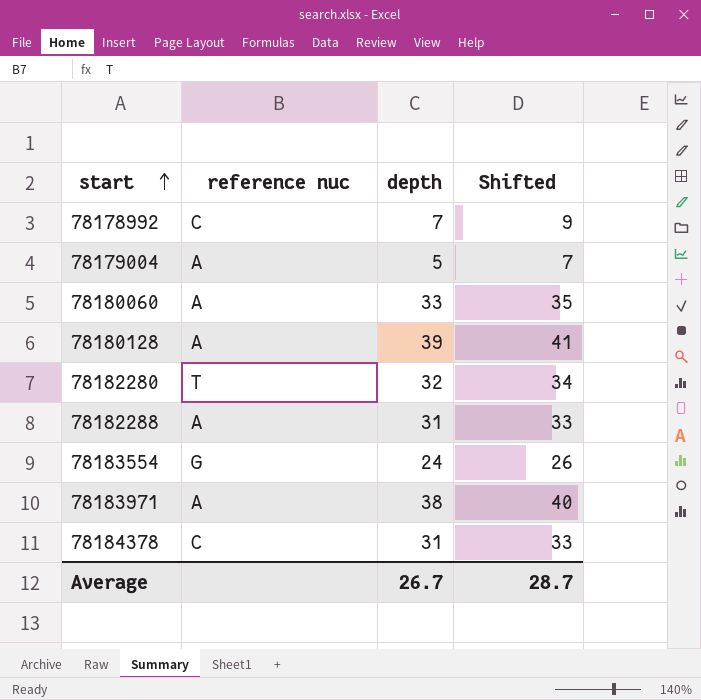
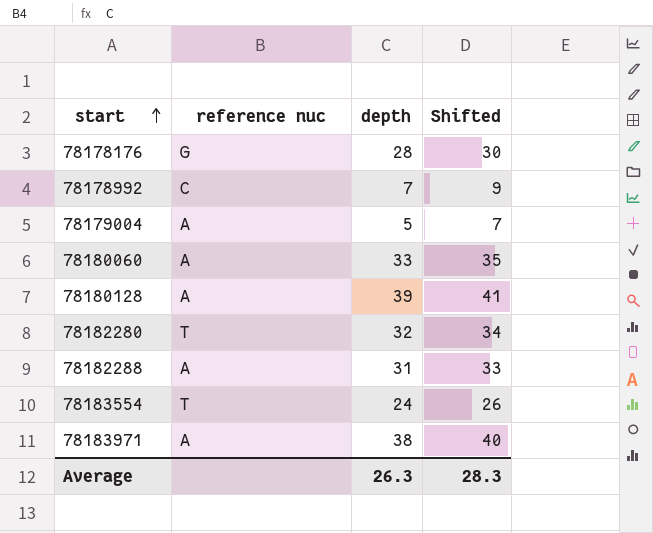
row 78184378: C | 31 | 33 -> none
row 78178176: none -> G | 28 | 30
78183554 | reference nuc: G -> T
Average | depth: 26.7 -> 26.3
Average | Shifted: 28.7 -> 28.3

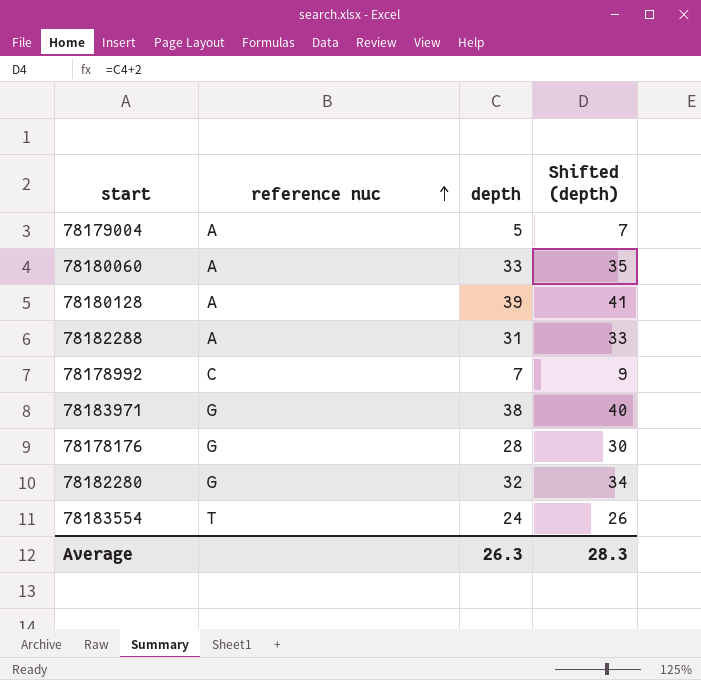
row order: start ascending -> reference nuc ascending
column name: Shifted -> Shifted (depth)
78183971 | reference nuc: A -> G
78182280 | reference nuc: T -> G

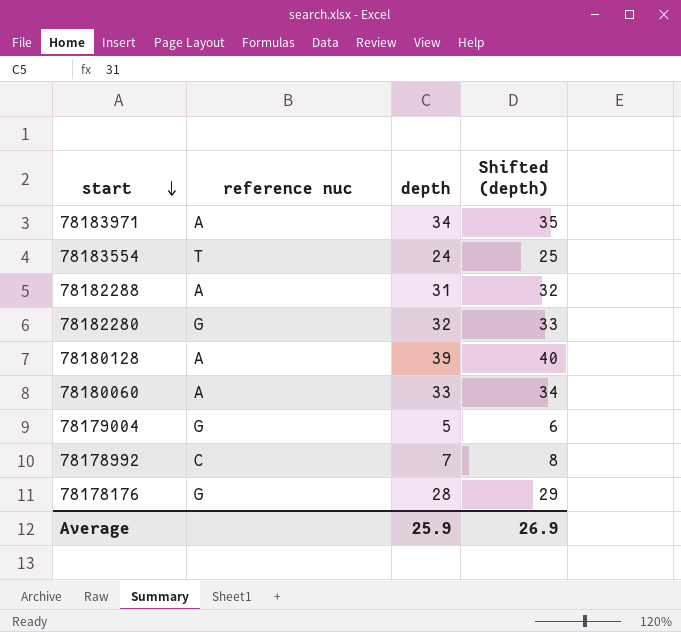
row order: reference nuc ascending -> start descending
column Shifted (depth) | formula: [depth] + 2 -> [depth] + 1
78183971 | reference nuc: G -> A
78183971 | depth: 38 -> 34
78179004 | reference nuc: A -> G
Average | depth: 26.3 -> 25.9
Average | Shifted (depth): 28.3 -> 26.9

